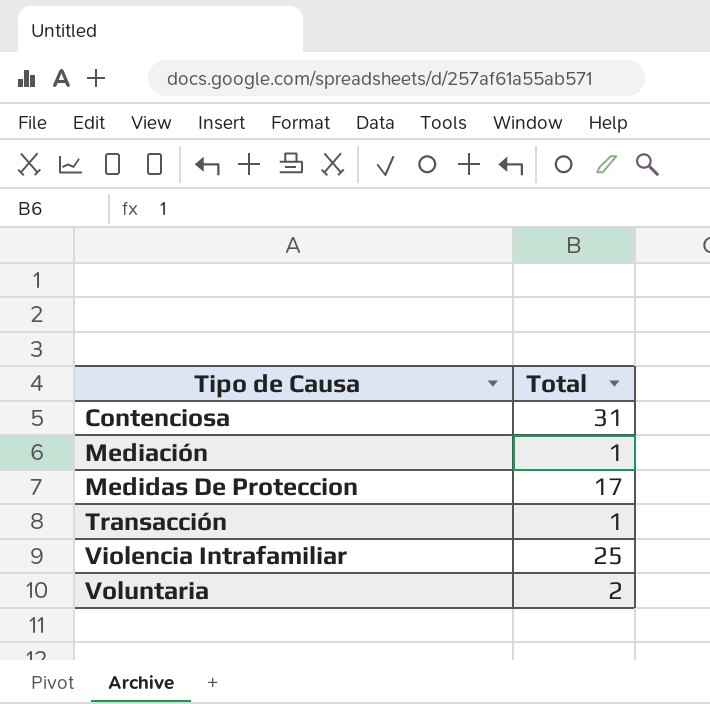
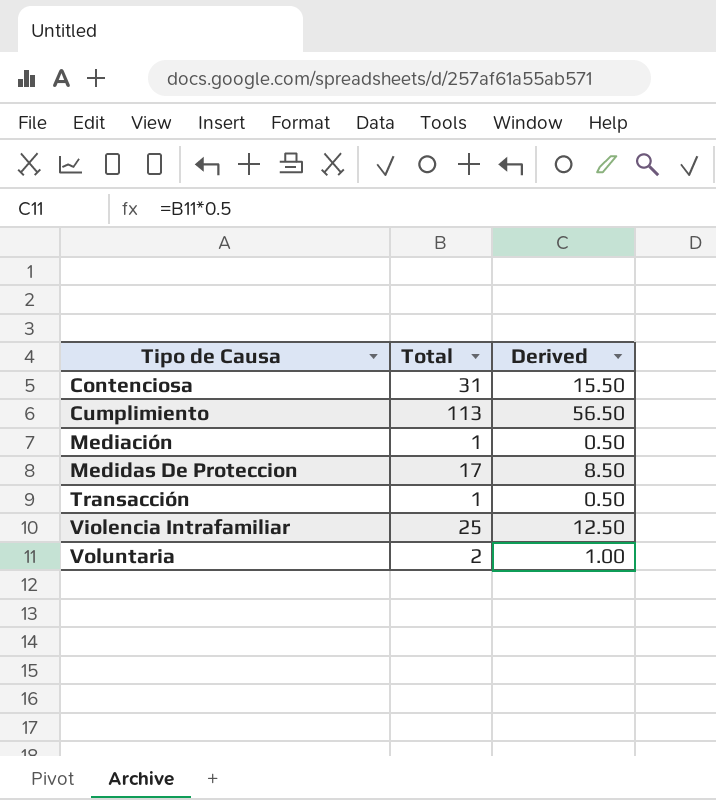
column Derived | formula: none -> [Total] * 0.5
row Cumplimiento: none -> 113 | 56.50

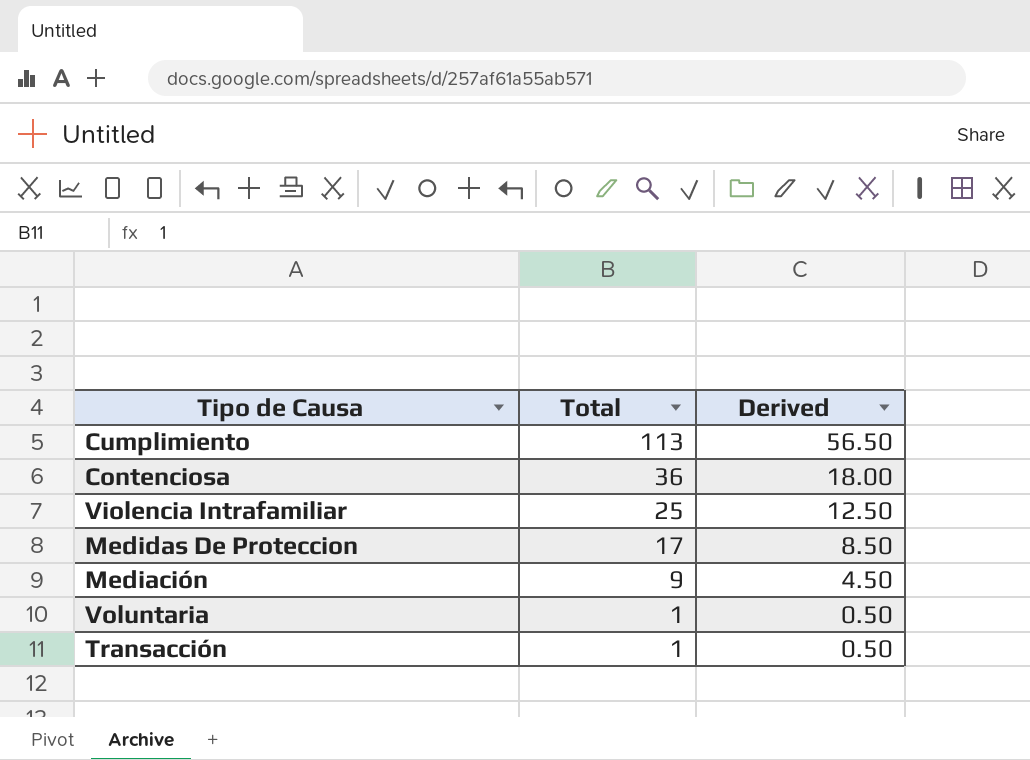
row order: Tipo de Causa ascending -> Total descending
Contenciosa | Total: 31 -> 36
Contenciosa | Derived: 15.50 -> 18.00
Mediación | Total: 1 -> 9
Mediación | Derived: 0.50 -> 4.50
Voluntaria | Total: 2 -> 1
Voluntaria | Derived: 1.00 -> 0.50

